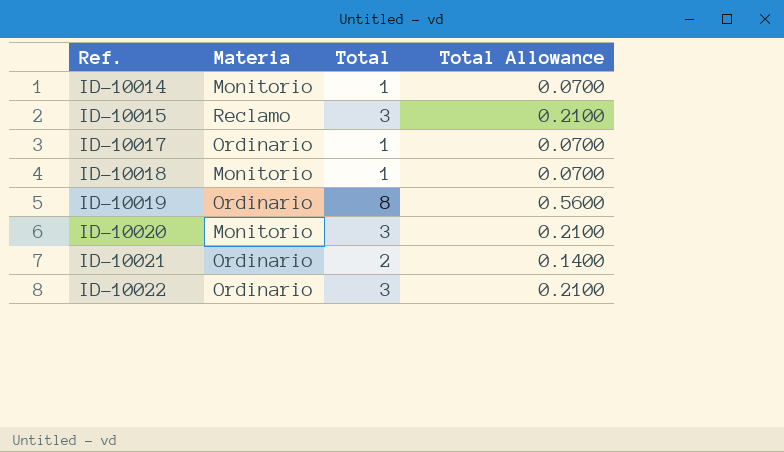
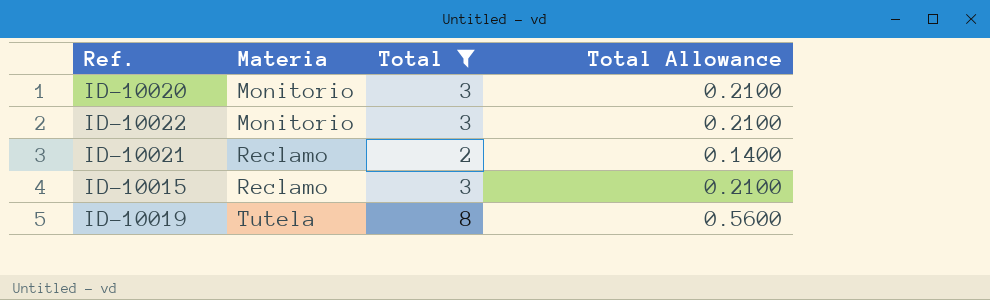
filter: none -> Total != 1
row order: Ref. ascending -> Materia ascending
ID-10022 | Materia: Ordinario -> Monitorio
ID-10021 | Materia: Ordinario -> Reclamo
ID-10019 | Materia: Ordinario -> Tutela

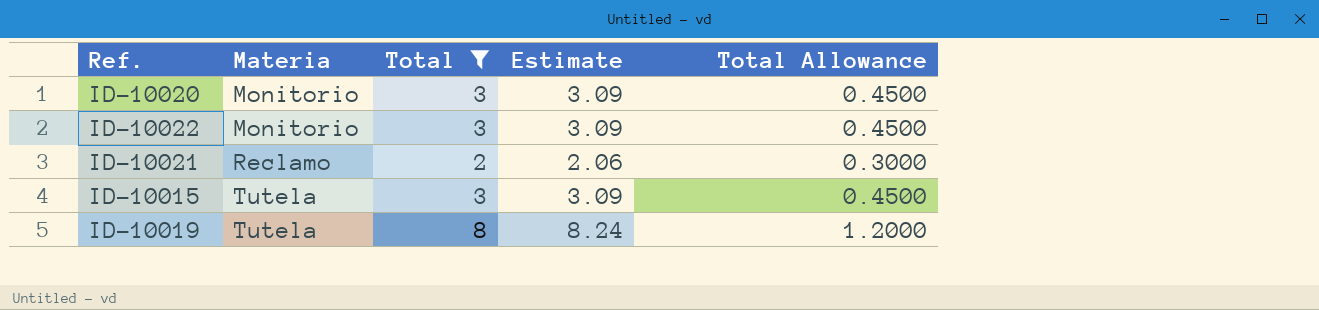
column Estimate | formula: none -> [Total] * 1.03
column Total Allowance | formula: [Total] * 0.07 -> [Total] * 0.15
ID-10015 | Materia: Reclamo -> Tutela

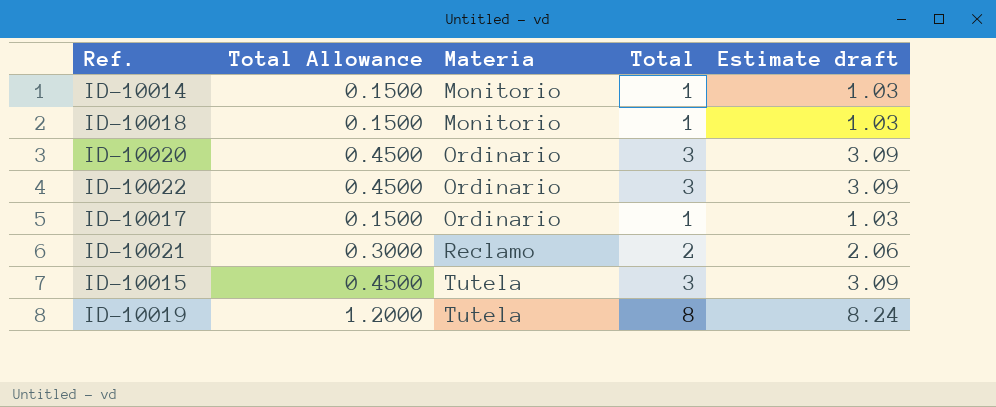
filter: Total != 1 -> none
column Total Allowance | position: 5 -> 2
column name: Estimate -> Estimate draft
ID-10020 | Materia: Monitorio -> Ordinario
ID-10022 | Materia: Monitorio -> Ordinario

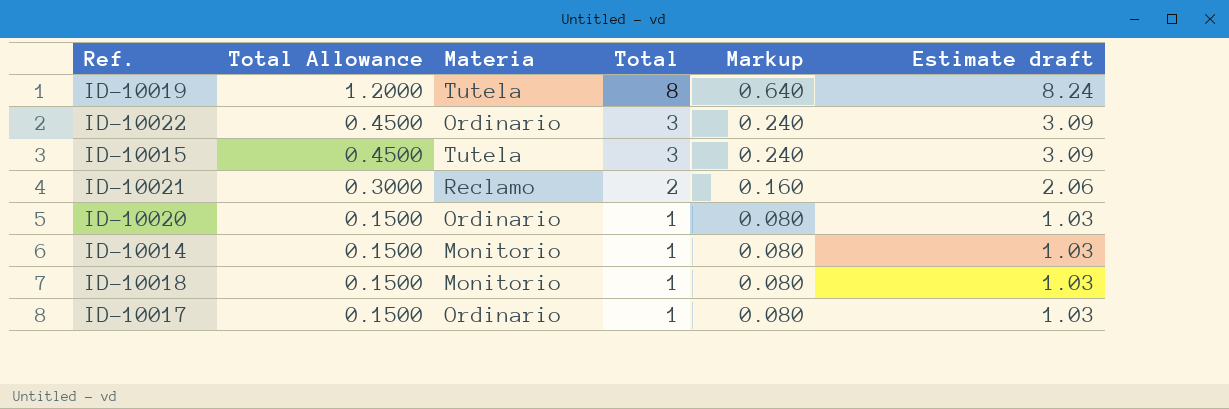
row order: Materia ascending -> Total Allowance descending
column Markup | formula: none -> [Total] * 0.08
ID-10020 | Total Allowance: 0.4500 -> 0.1500
ID-10020 | Total: 3 -> 1
ID-10020 | Estimate draft: 3.09 -> 1.03

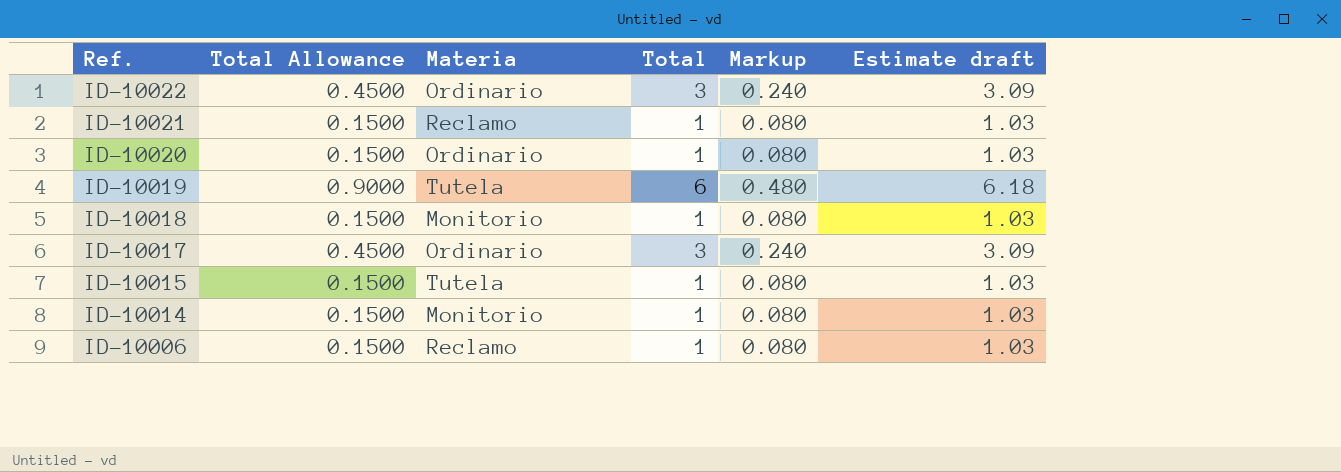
row order: Total Allowance descending -> Ref. descending
ID-10021 | Total Allowance: 0.3000 -> 0.1500
ID-10021 | Total: 2 -> 1
ID-10021 | Markup: 0.160 -> 0.080
ID-10021 | Estimate draft: 2.06 -> 1.03
ID-10019 | Total Allowance: 1.2000 -> 0.9000
ID-10019 | Total: 8 -> 6
ID-10019 | Markup: 0.640 -> 0.480
ID-10019 | Estimate draft: 8.24 -> 6.18
ID-10017 | Total Allowance: 0.1500 -> 0.4500
ID-10017 | Total: 1 -> 3
ID-10017 | Markup: 0.080 -> 0.240
ID-10017 | Estimate draft: 1.03 -> 3.09
ID-10015 | Total Allowance: 0.4500 -> 0.1500
ID-10015 | Total: 3 -> 1
ID-10015 | Markup: 0.240 -> 0.080
ID-10015 | Estimate draft: 3.09 -> 1.03
row ID-10006: none -> 0.1500 | Reclamo | 1 | 0.080 | 1.03

